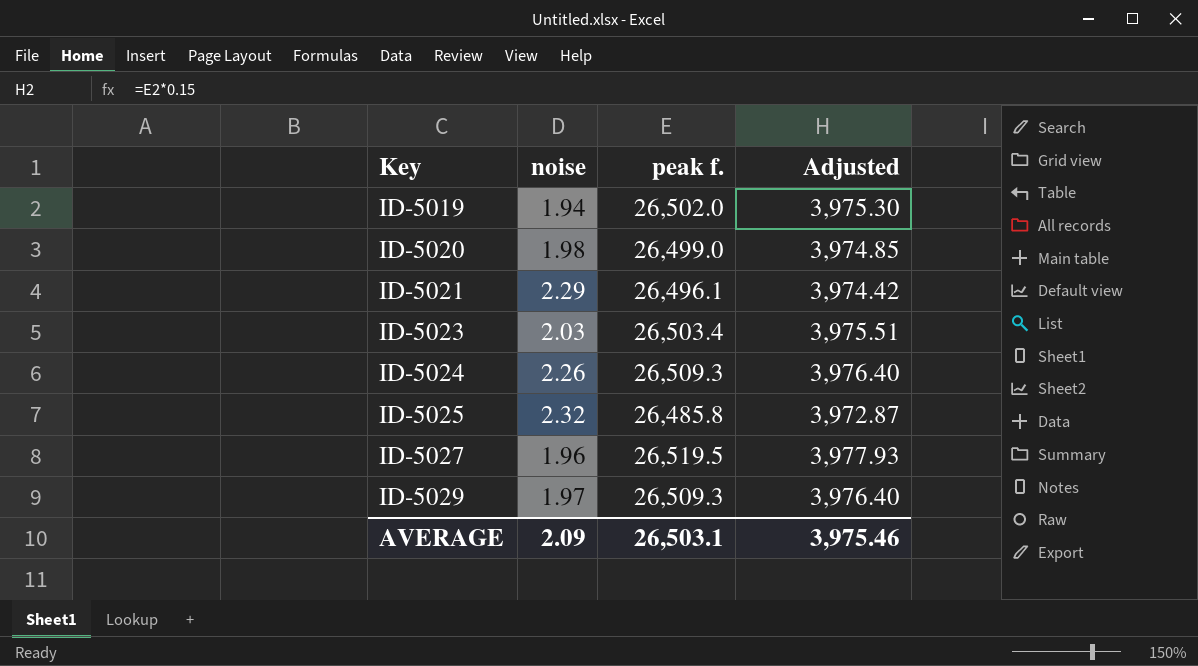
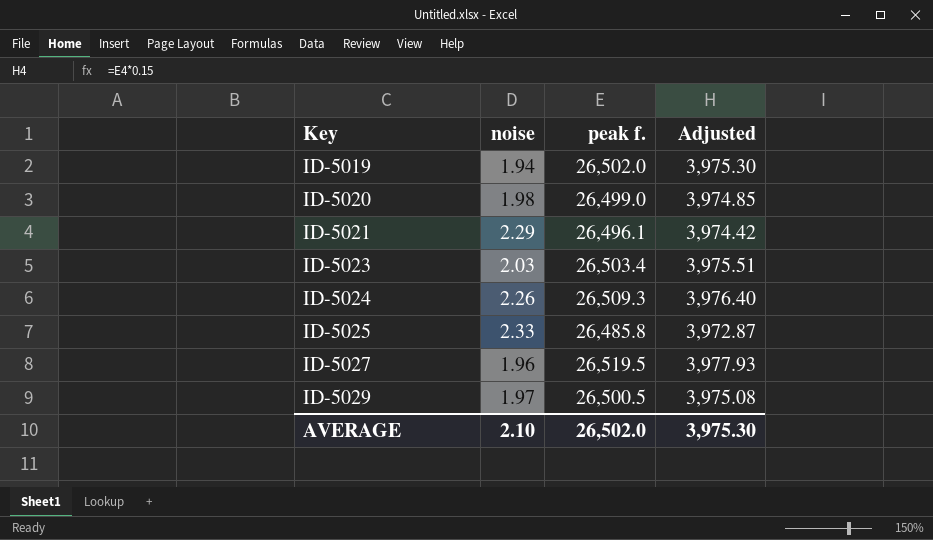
ID-5025 | noise: 2.32 -> 2.33
ID-5029 | peak f.: 26,509.3 -> 26,500.5
ID-5029 | Adjusted: 3,976.40 -> 3,975.08
AVERAGE | noise: 2.09 -> 2.10
AVERAGE | peak f.: 26,503.1 -> 26,502.0
AVERAGE | Adjusted: 3,975.46 -> 3,975.30

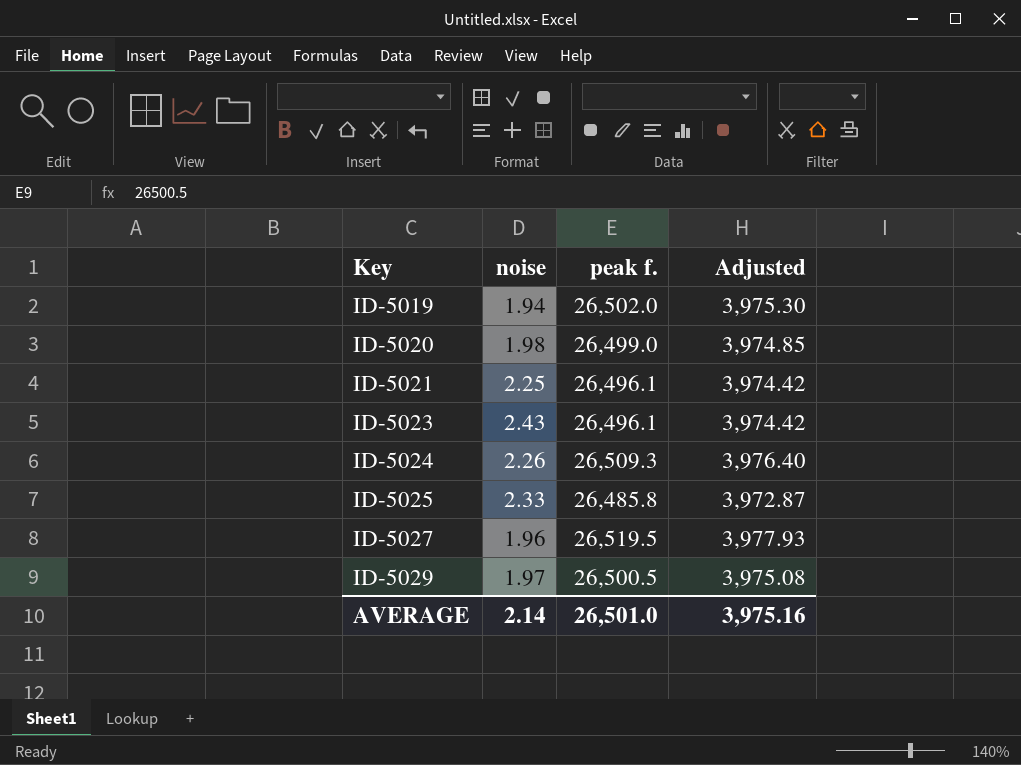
ID-5021 | noise: 2.29 -> 2.25
ID-5023 | noise: 2.03 -> 2.43
ID-5023 | peak f.: 26,503.4 -> 26,496.1
ID-5023 | Adjusted: 3,975.51 -> 3,974.42
AVERAGE | noise: 2.10 -> 2.14
AVERAGE | peak f.: 26,502.0 -> 26,501.0
AVERAGE | Adjusted: 3,975.30 -> 3,975.16

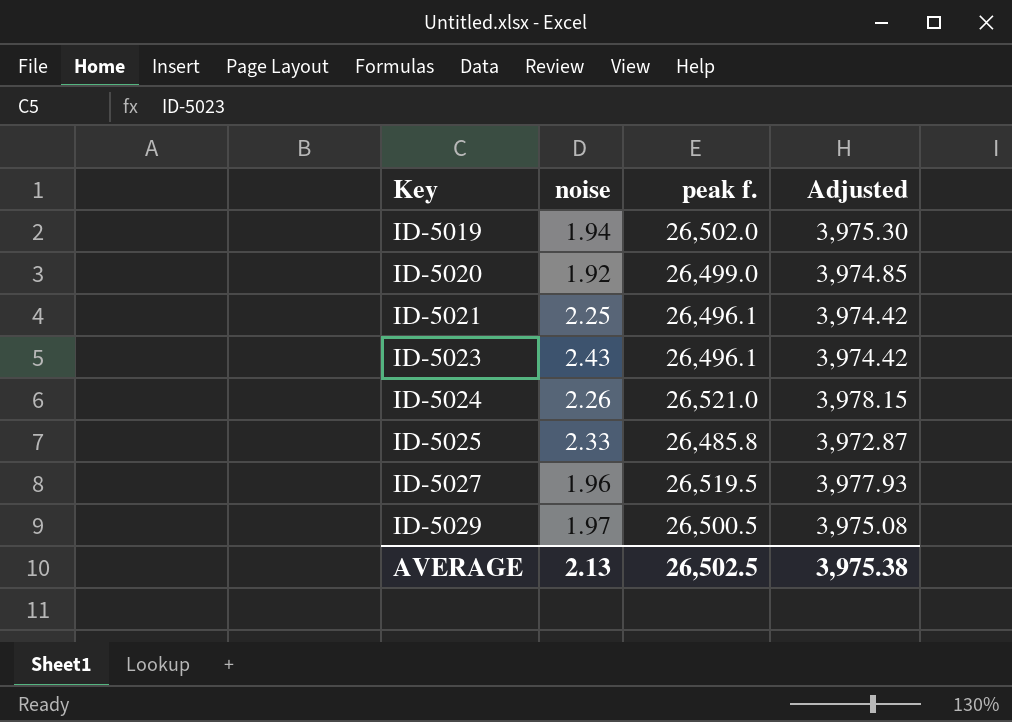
ID-5020 | noise: 1.98 -> 1.92
ID-5024 | peak f.: 26,509.3 -> 26,521.0
ID-5024 | Adjusted: 3,976.40 -> 3,978.15
AVERAGE | noise: 2.14 -> 2.13
AVERAGE | peak f.: 26,501.0 -> 26,502.5
AVERAGE | Adjusted: 3,975.16 -> 3,975.38

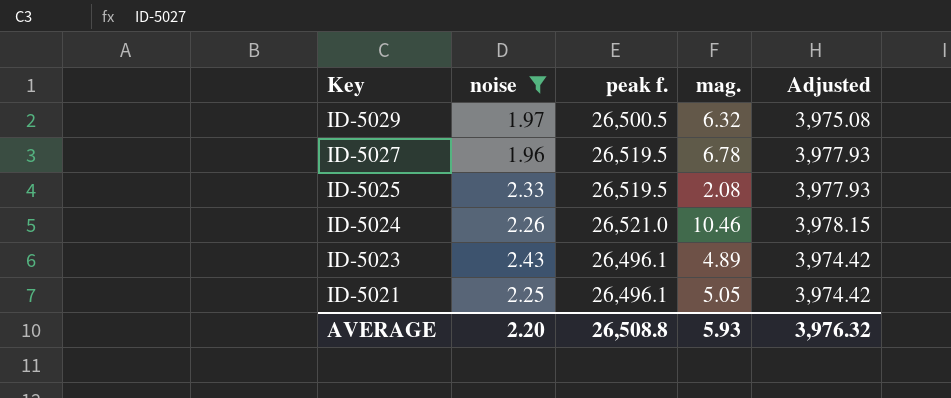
filter: none -> noise >= 1.96
row order: Key ascending -> Key descending
column mag. | position: none -> 4
ID-5025 | peak f.: 26,485.8 -> 26,519.5
ID-5025 | Adjusted: 3,972.87 -> 3,977.93
AVERAGE | noise: 2.13 -> 2.20
AVERAGE | peak f.: 26,502.5 -> 26,508.8
AVERAGE | Adjusted: 3,975.38 -> 3,976.32

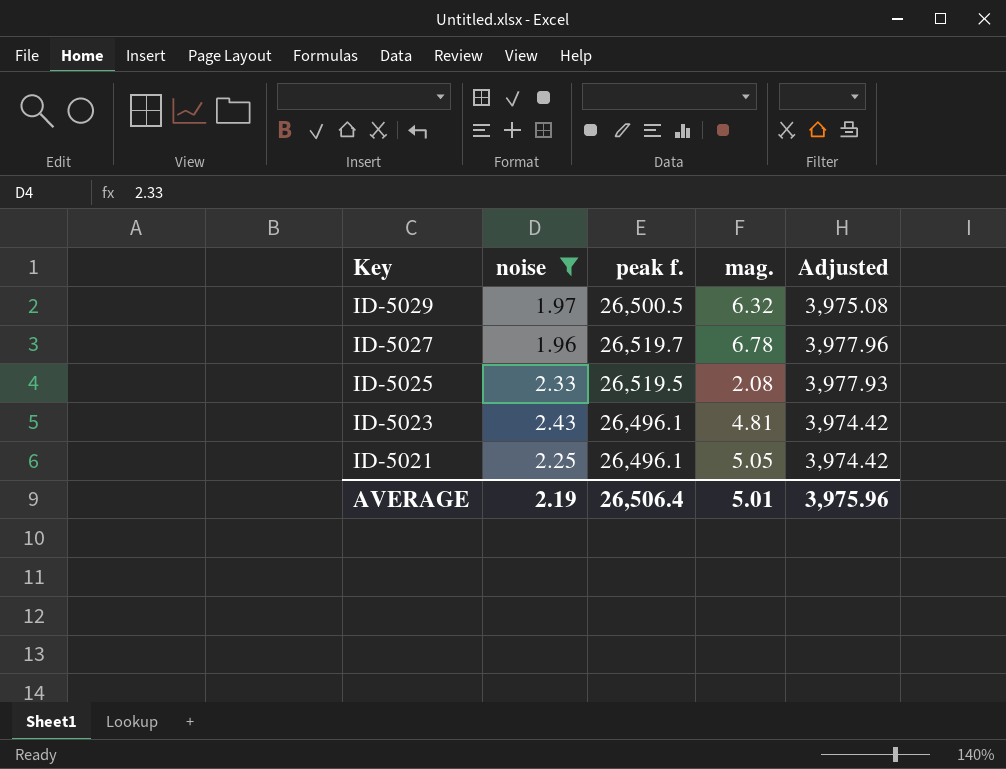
row ID-5024: 2.26 | 26,521.0 | 10.46 | 3,978.15 -> none
ID-5027 | peak f.: 26,519.5 -> 26,519.7
ID-5027 | Adjusted: 3,977.93 -> 3,977.96
ID-5023 | mag.: 4.89 -> 4.81
AVERAGE | noise: 2.20 -> 2.19
AVERAGE | peak f.: 26,508.8 -> 26,506.4
AVERAGE | mag.: 5.93 -> 5.01
AVERAGE | Adjusted: 3,976.32 -> 3,975.96

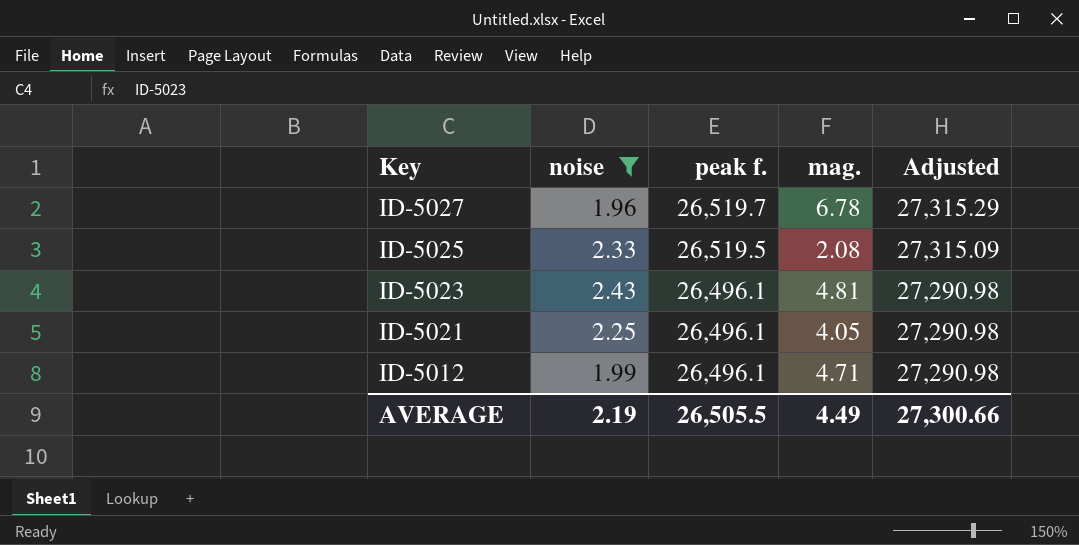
column Adjusted | formula: [peak f.] * 0.15 -> [peak f.] * 1.03
row ID-5029: 1.97 | 26,500.5 | 6.32 | 3,975.08 -> none
ID-5021 | mag.: 5.05 -> 4.05
row ID-5012: none -> 1.99 | 26,496.1 | 4.71 | 27,290.98
AVERAGE | peak f.: 26,506.4 -> 26,505.5
AVERAGE | mag.: 5.01 -> 4.49
AVERAGE | Adjusted: 3,975.96 -> 27,300.66

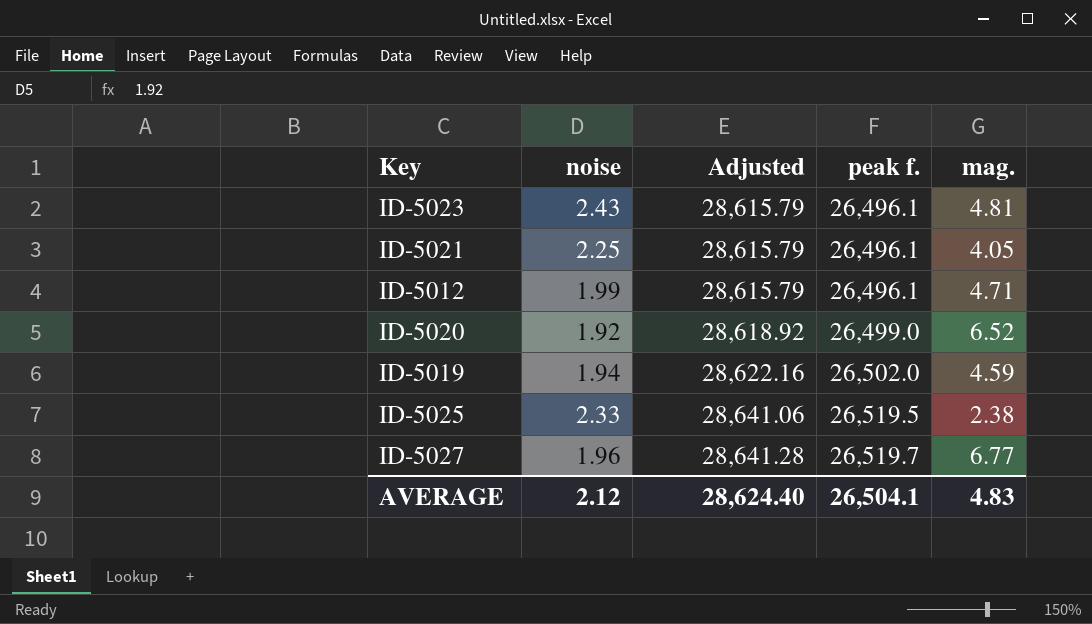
filter: noise >= 1.96 -> none
row order: Key descending -> Adjusted ascending
column Adjusted | formula: [peak f.] * 1.03 -> [peak f.] * 1.08
column Adjusted | position: 5 -> 3
ID-5025 | mag.: 2.08 -> 2.38
ID-5027 | mag.: 6.78 -> 6.77
AVERAGE | noise: 2.19 -> 2.12
AVERAGE | Adjusted: 27,300.66 -> 28,624.40
AVERAGE | peak f.: 26,505.5 -> 26,504.1
AVERAGE | mag.: 4.49 -> 4.83

